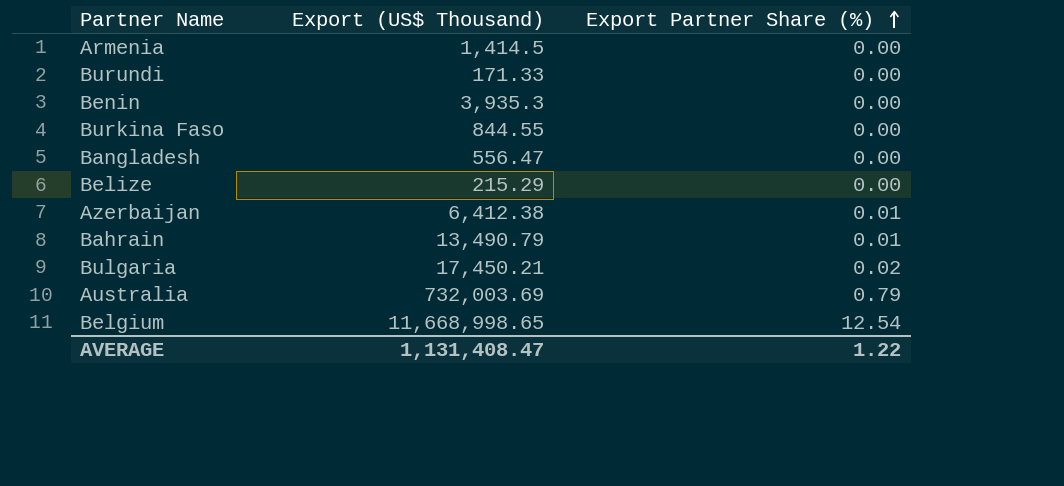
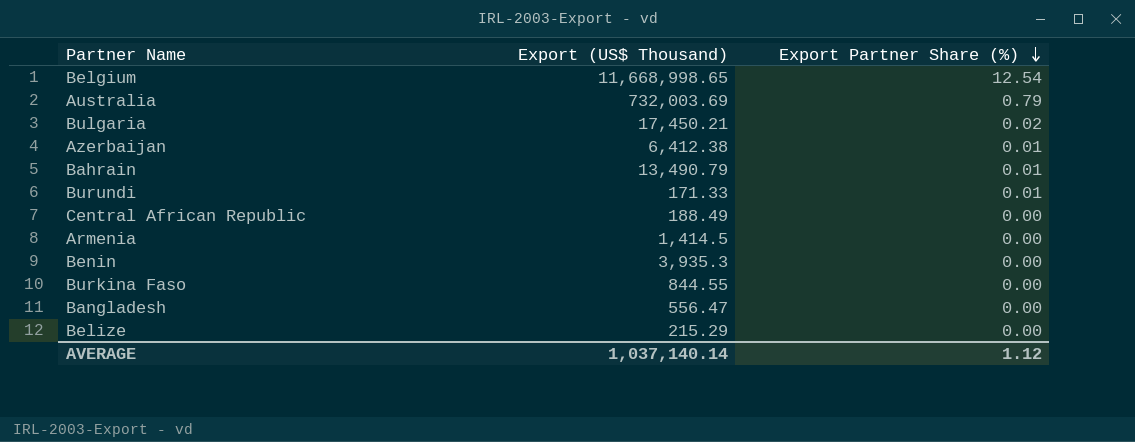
row order: Export Partner Share (%) ascending -> Export Partner Share (%) descending
Burundi | Export Partner Share (%): 0.00 -> 0.01
row Central African Republic: none -> 188.49 | 0.00
AVERAGE | Export (US$ Thousand): 1,131,408.47 -> 1,037,140.14
AVERAGE | Export Partner Share (%): 1.22 -> 1.12

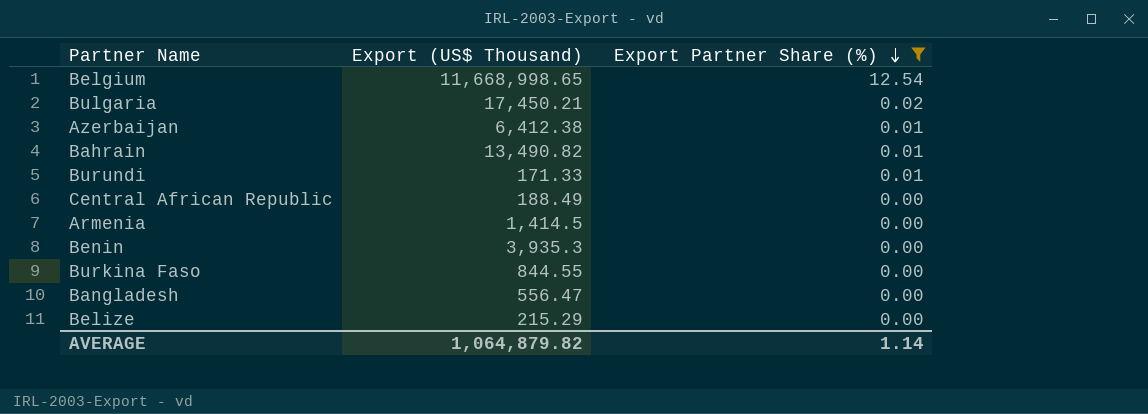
filter: none -> Export Partner Share (%) != 0.79
Bahrain | Export (US$ Thousand): 13,490.79 -> 13,490.82
AVERAGE | Export (US$ Thousand): 1,037,140.14 -> 1,064,879.82
AVERAGE | Export Partner Share (%): 1.12 -> 1.14

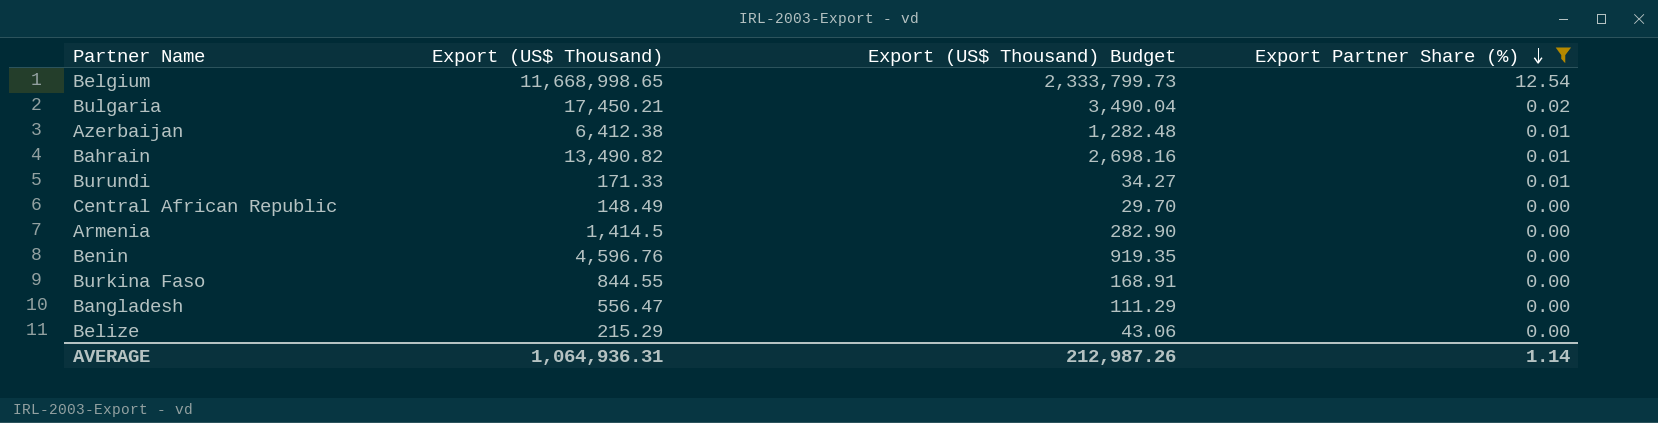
column Export (US$ Thousand) Budget | formula: none -> [Export (US$ Thousand)] * 0.2
Central African Republic | Export (US$ Thousand): 188.49 -> 148.49
Benin | Export (US$ Thousand): 3,935.3 -> 4,596.76
AVERAGE | Export (US$ Thousand): 1,064,879.82 -> 1,064,936.31

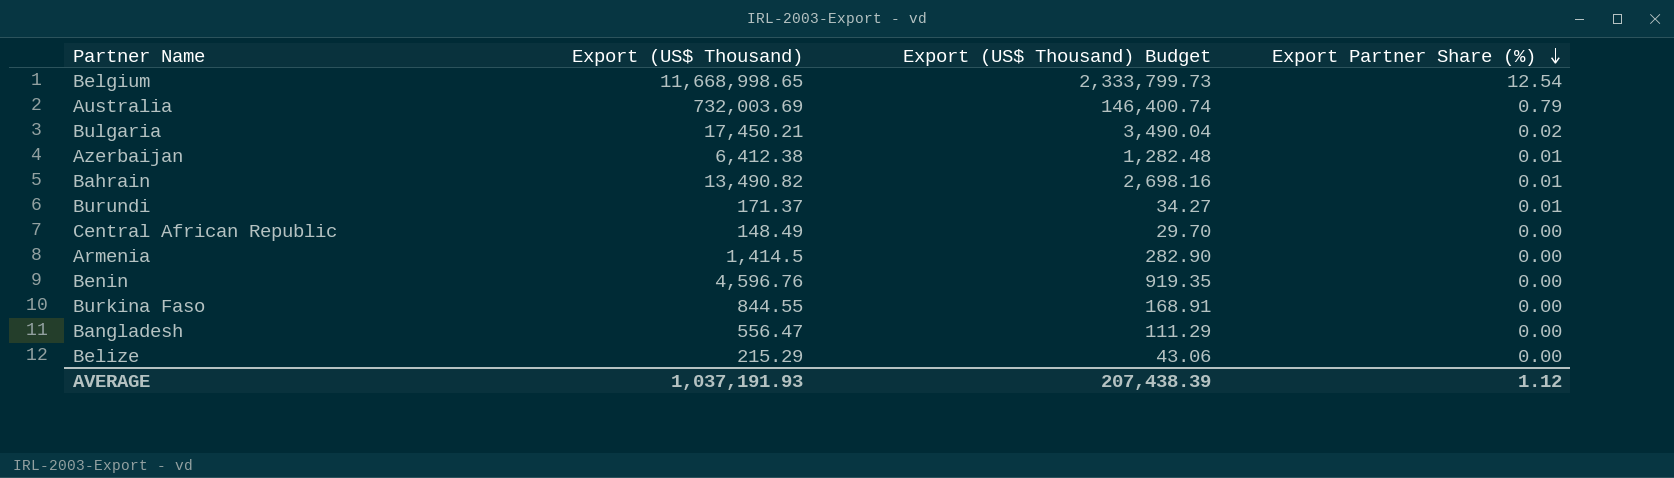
filter: Export Partner Share (%) != 0.79 -> none
Burundi | Export (US$ Thousand): 171.33 -> 171.37
AVERAGE | Export (US$ Thousand): 1,064,936.31 -> 1,037,191.93
AVERAGE | Export (US$ Thousand) Budget: 212,987.26 -> 207,438.39
AVERAGE | Export Partner Share (%): 1.14 -> 1.12

